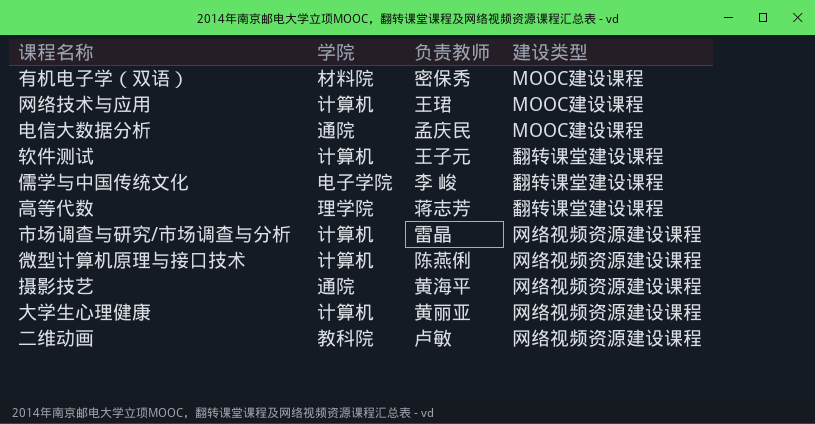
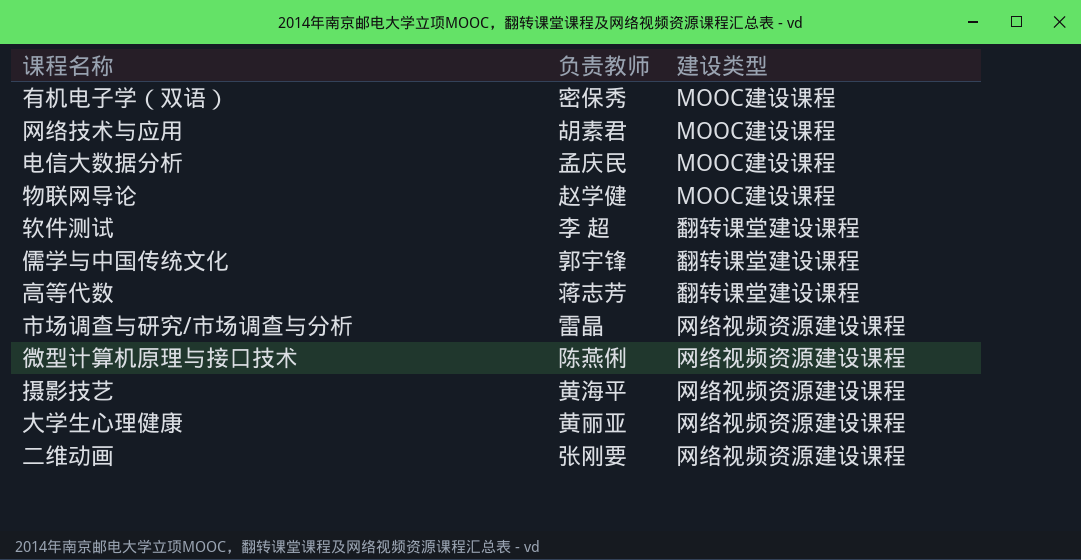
column 学院 | position: 2 -> none
网络技术与应用 | 负责教师: 王珺 -> 胡素君
row 物联网导论: none -> 赵学健 | MOOC建设课程
软件测试 | 负责教师: 王子元 -> 李 超
儒学与中国传统文化 | 负责教师: 李 峻 -> 郭宇锋
二维动画 | 负责教师: 卢敏 -> 张刚要

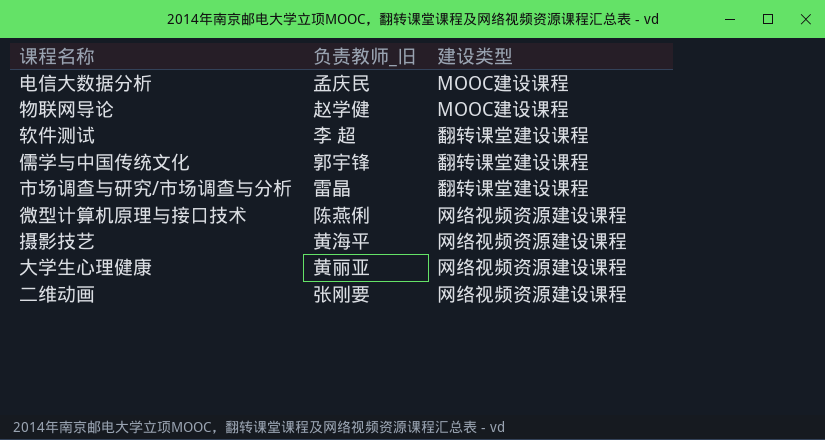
column name: 负责教师 -> 负责教师_旧
row 有机电子学（双语）: 密保秀 | MOOC建设课程 -> none
row 网络技术与应用: 胡素君 | MOOC建设课程 -> none
row 高等代数: 蒋志芳 | 翻转课堂建设课程 -> none
市场调查与研究/市场调查与分析 | 建设类型: 网络视频资源建设课程 -> 翻转课堂建设课程

